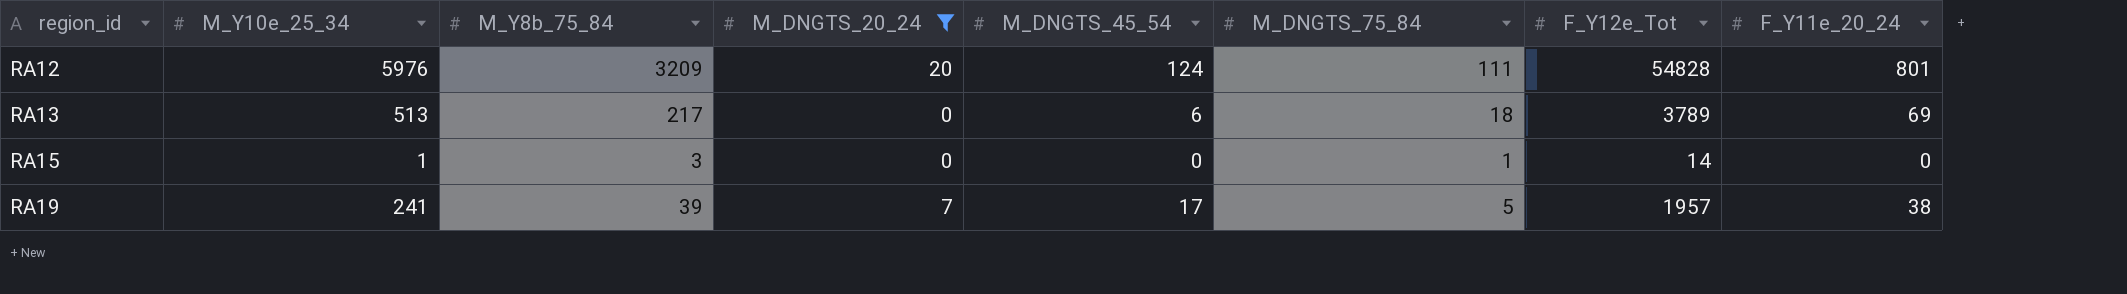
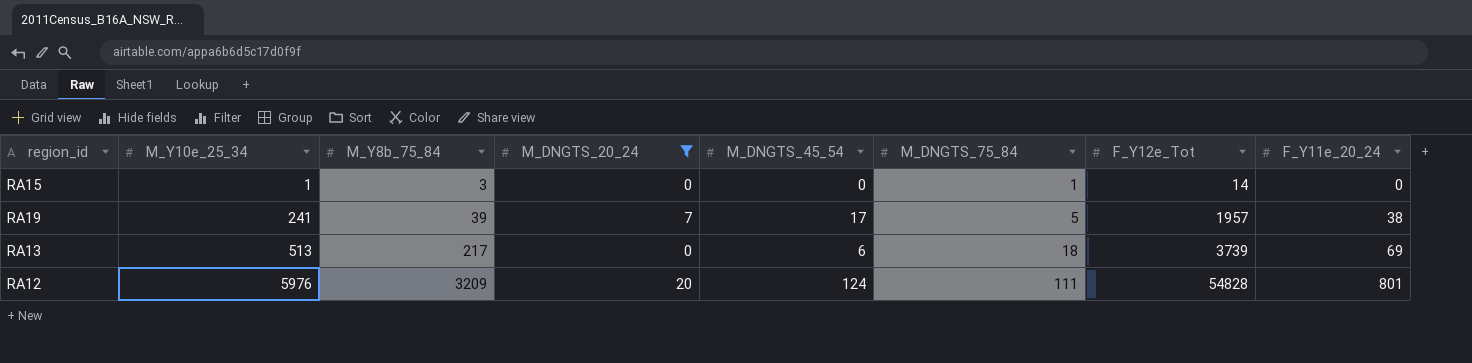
row order: region_id ascending -> M_Y10e_25_34 ascending
RA13 | F_Y12e_Tot: 3789 -> 3739

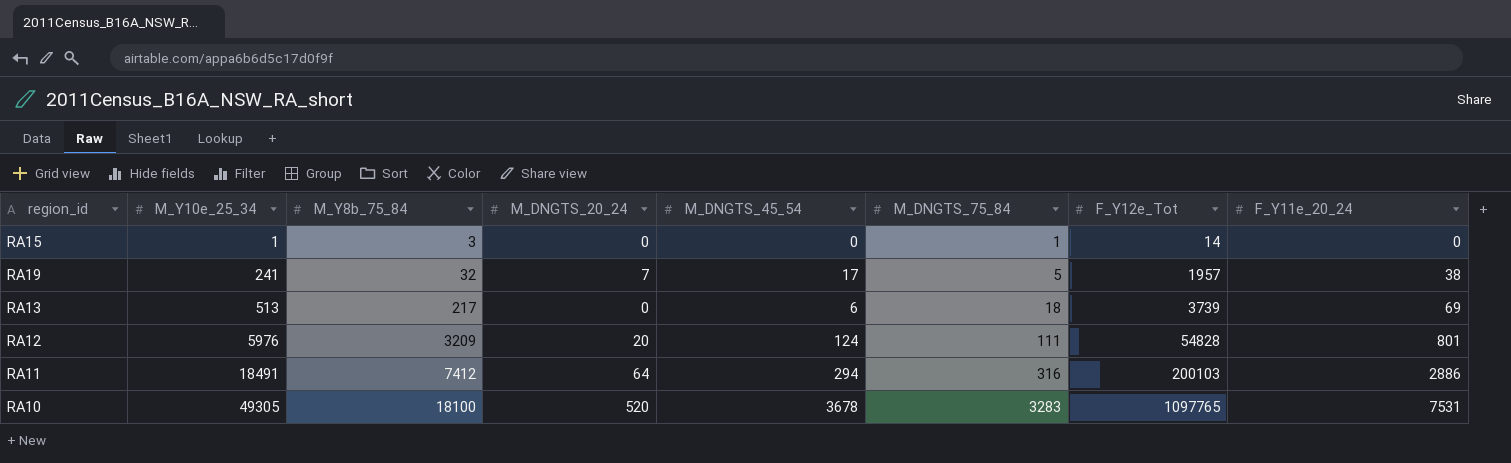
filter: M_DNGTS_20_24 <= 20 -> none
RA19 | M_Y8b_75_84: 39 -> 32

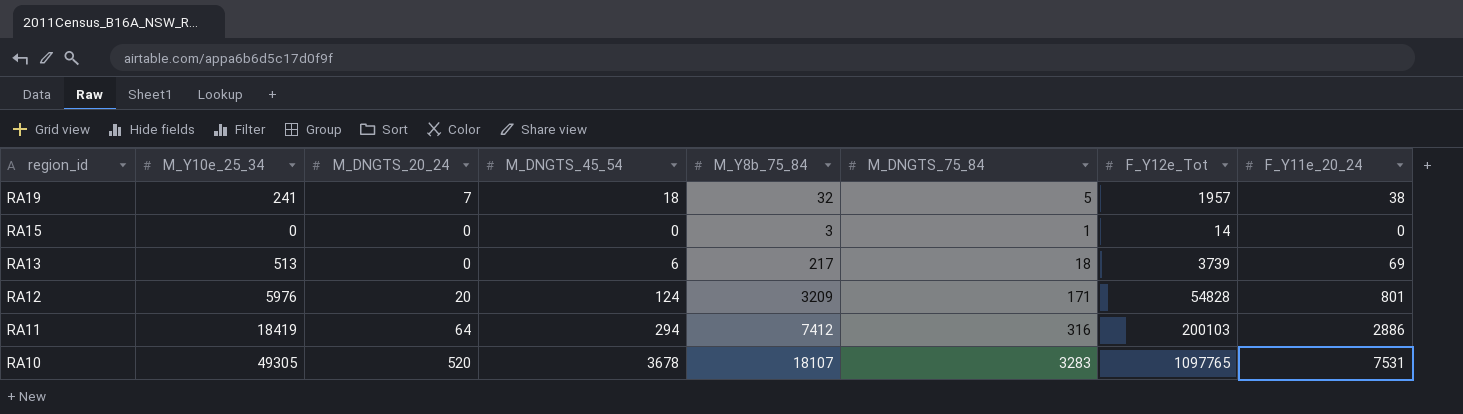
row order: M_Y10e_25_34 ascending -> region_id descending
column M_Y8b_75_84 | position: 3 -> 5
RA19 | M_DNGTS_45_54: 17 -> 18
RA15 | M_Y10e_25_34: 1 -> 0
RA12 | M_DNGTS_75_84: 111 -> 171
RA11 | M_Y10e_25_34: 18491 -> 18419
RA10 | M_Y8b_75_84: 18100 -> 18107

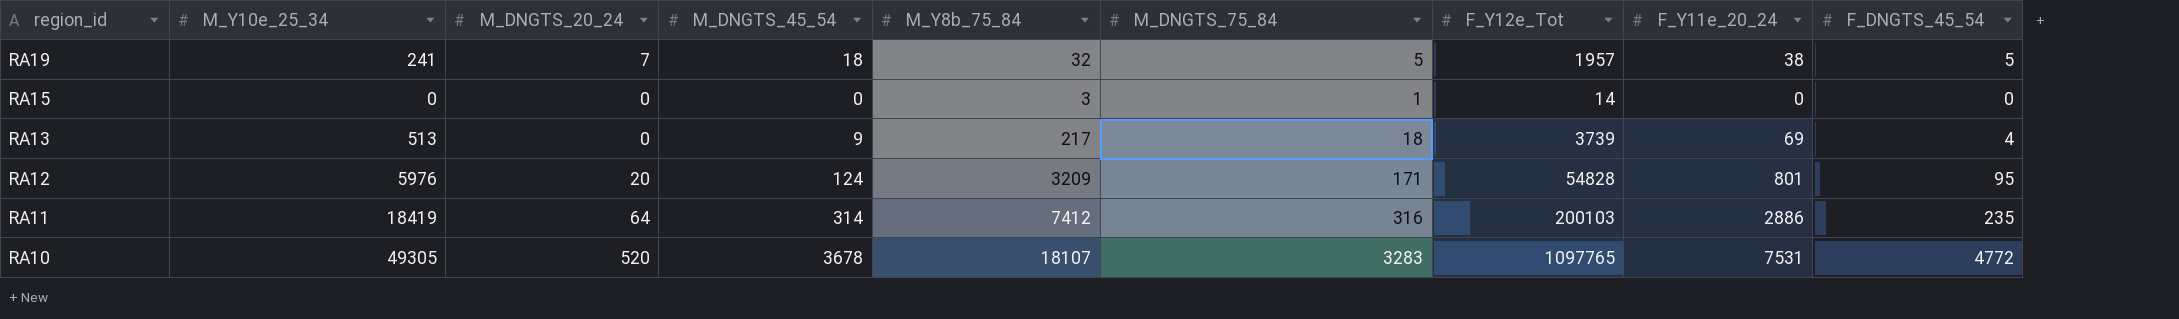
column F_DNGTS_45_54 | position: none -> 9
RA13 | M_DNGTS_45_54: 6 -> 9
RA11 | M_DNGTS_45_54: 294 -> 314

